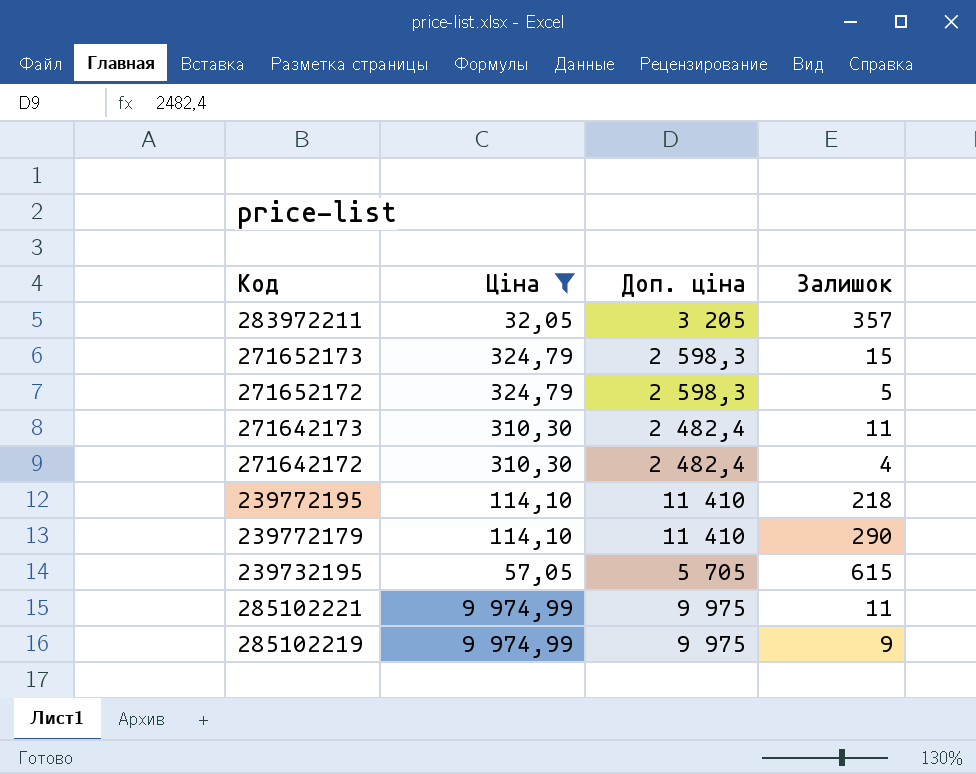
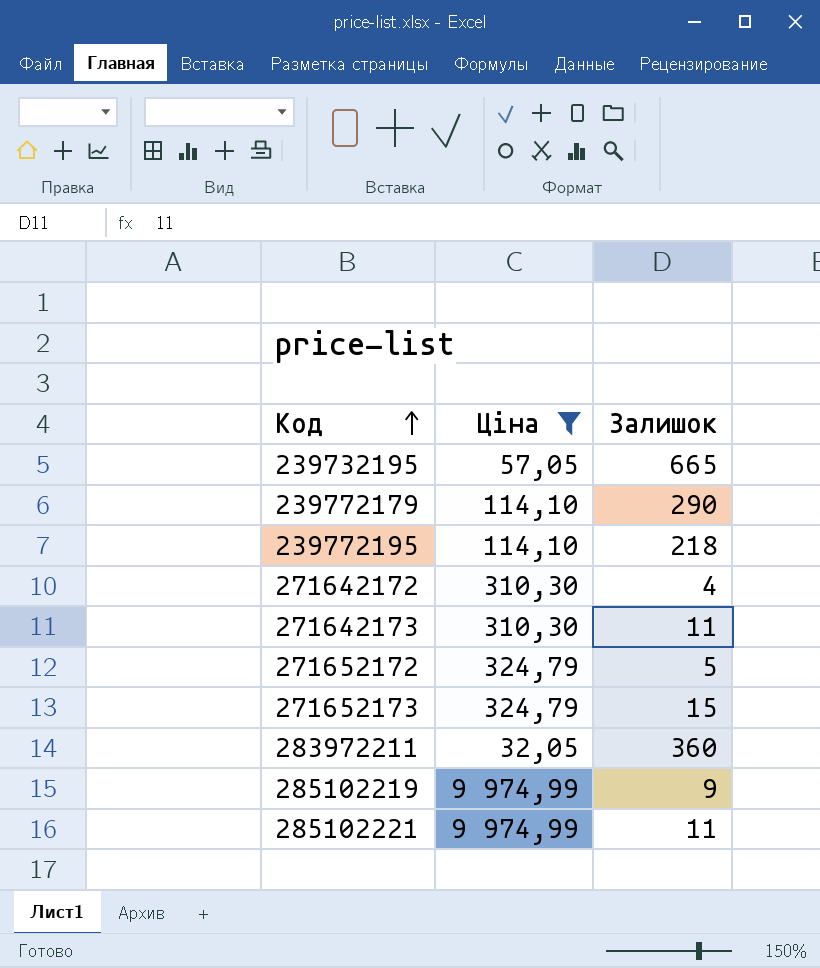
row order: none -> Код ascending
column Доп. ціна | position: 3 -> none
239732195 | Залишок: 615 -> 665
283972211 | Залишок: 357 -> 360

